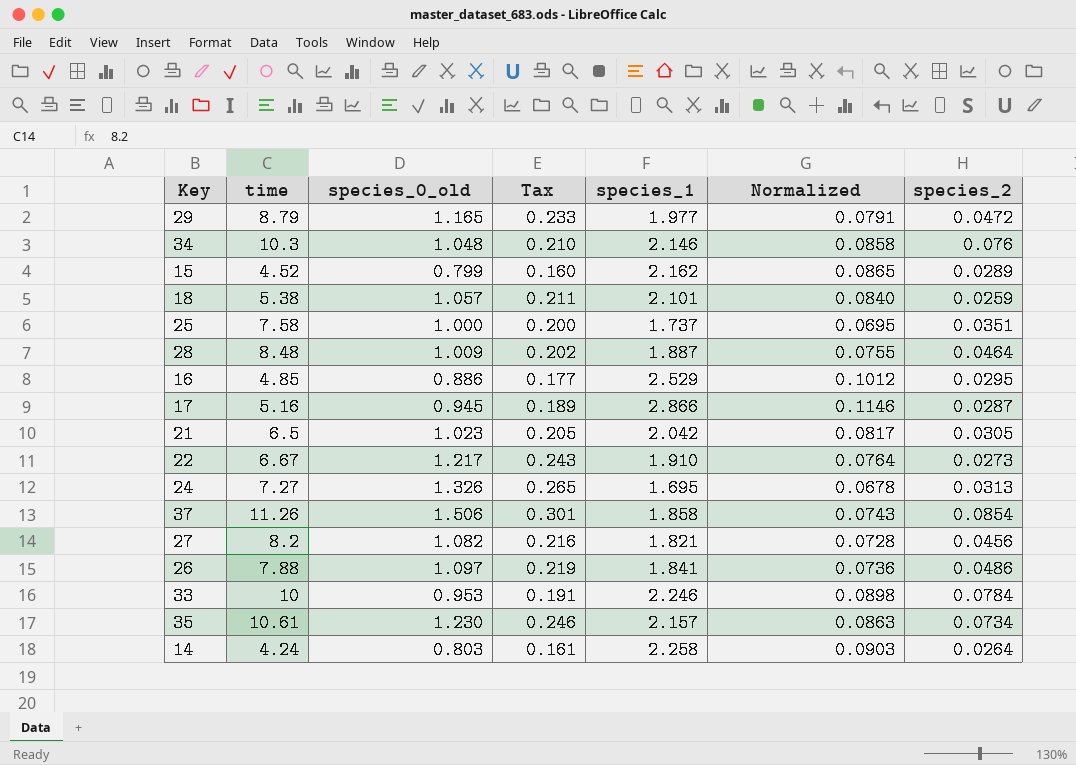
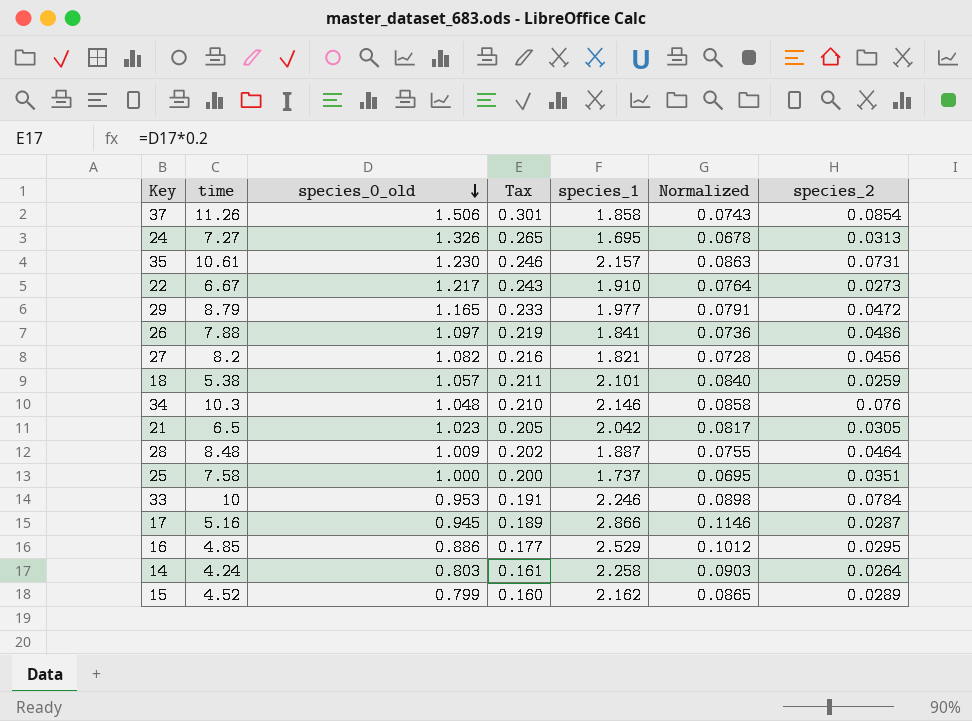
row order: none -> species_0_old descending
35 | species_2: 0.0734 -> 0.0731

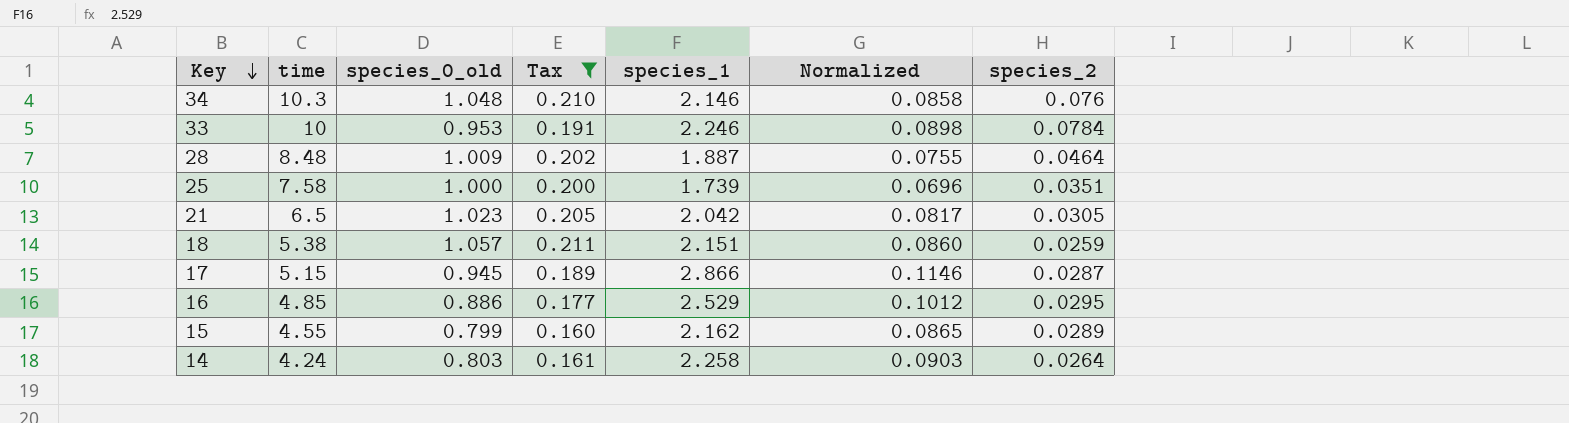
filter: none -> Tax <= 0.211
row order: species_0_old descending -> Key descending
25 | species_1: 1.737 -> 1.739
25 | Normalized: 0.0695 -> 0.0696
18 | species_1: 2.101 -> 2.151
18 | Normalized: 0.0840 -> 0.0860
17 | time: 5.16 -> 5.15
15 | time: 4.52 -> 4.55

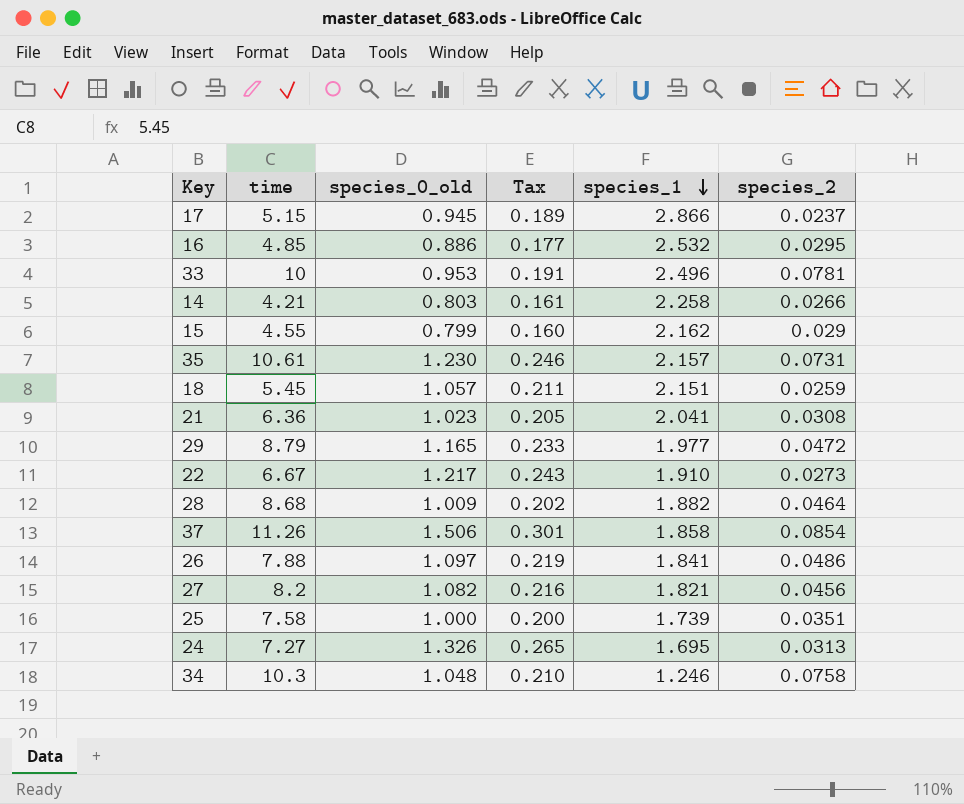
filter: Tax <= 0.211 -> none
row order: Key descending -> species_1 descending
column Normalized | formula: [species_1] * 0.04 -> none
17 | species_2: 0.0287 -> 0.0237
16 | species_1: 2.529 -> 2.532
33 | species_1: 2.246 -> 2.496
33 | species_2: 0.0784 -> 0.0781
14 | time: 4.24 -> 4.21
14 | species_2: 0.0264 -> 0.0266
15 | species_2: 0.0289 -> 0.029
18 | time: 5.38 -> 5.45
21 | time: 6.5 -> 6.36
21 | species_1: 2.042 -> 2.041
21 | species_2: 0.0305 -> 0.0308
28 | time: 8.48 -> 8.68
28 | species_1: 1.887 -> 1.882
34 | species_1: 2.146 -> 1.246
34 | species_2: 0.076 -> 0.0758

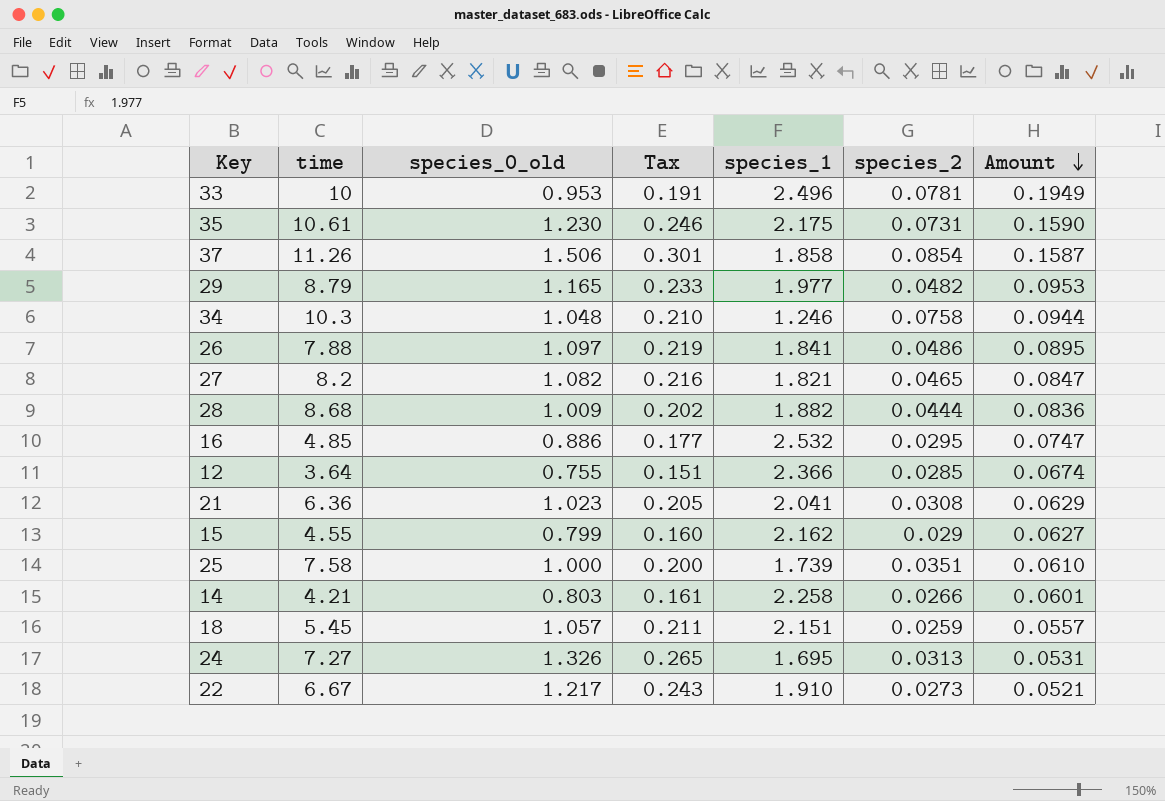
row order: species_1 descending -> Amount descending
column Amount | formula: none -> [species_1] * [species_2]
row 17: 5.15 | 0.945 | 0.189 | 2.866 | 0.0237 -> none
35 | species_1: 2.157 -> 2.175
29 | species_2: 0.0472 -> 0.0482
27 | species_2: 0.0456 -> 0.0465
28 | species_2: 0.0464 -> 0.0444
row 12: none -> 3.64 | 0.755 | 0.151 | 2.366 | 0.0285 | 0.0674

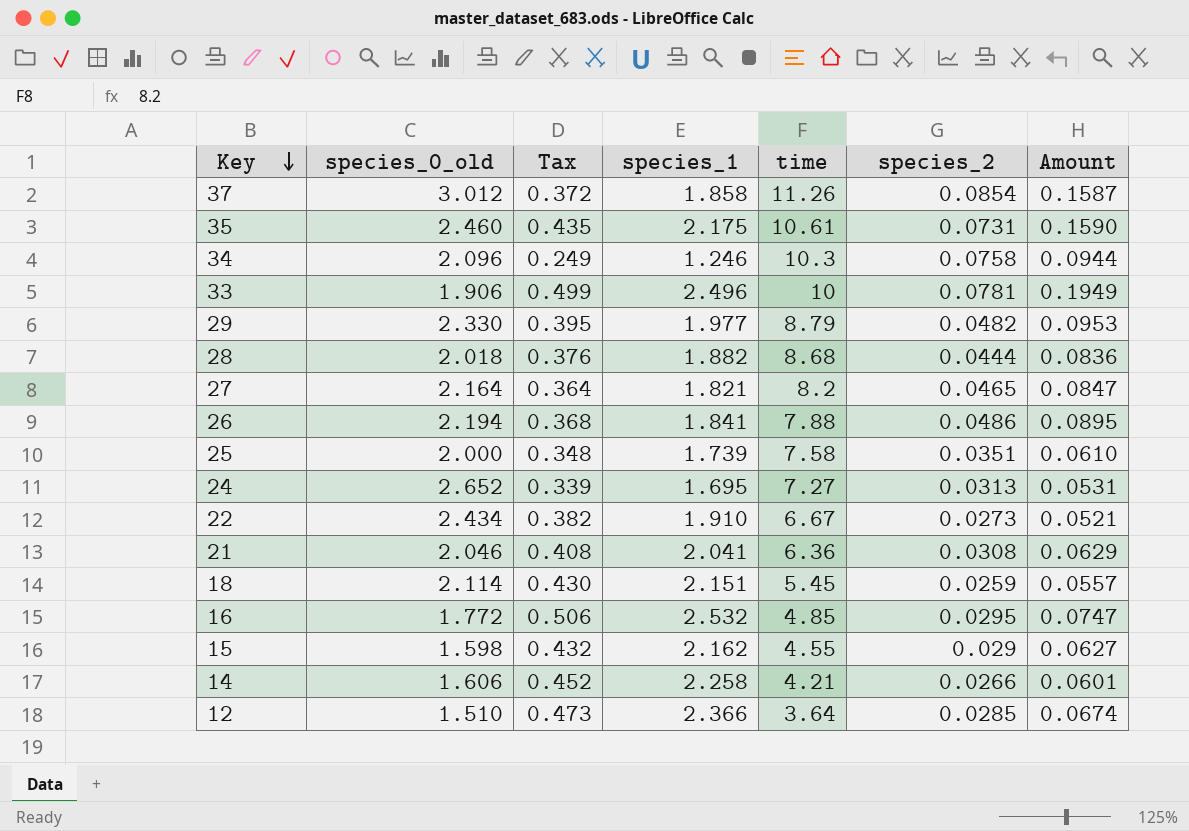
row order: Amount descending -> Key descending
column Tax | formula: [species_0_old] * 0.2 -> [species_1] * 0.2
column time | position: 2 -> 5
37 | species_0_old: 1.506 -> 3.012
35 | species_0_old: 1.230 -> 2.460
34 | species_0_old: 1.048 -> 2.096
33 | species_0_old: 0.953 -> 1.906
29 | species_0_old: 1.165 -> 2.330
28 | species_0_old: 1.009 -> 2.018
27 | species_0_old: 1.082 -> 2.164
26 | species_0_old: 1.097 -> 2.194
25 | species_0_old: 1.000 -> 2.000
24 | species_0_old: 1.326 -> 2.652
22 | species_0_old: 1.217 -> 2.434
21 | species_0_old: 1.023 -> 2.046
18 | species_0_old: 1.057 -> 2.114
16 | species_0_old: 0.886 -> 1.772
15 | species_0_old: 0.799 -> 1.598
14 | species_0_old: 0.803 -> 1.606
12 | species_0_old: 0.755 -> 1.510

